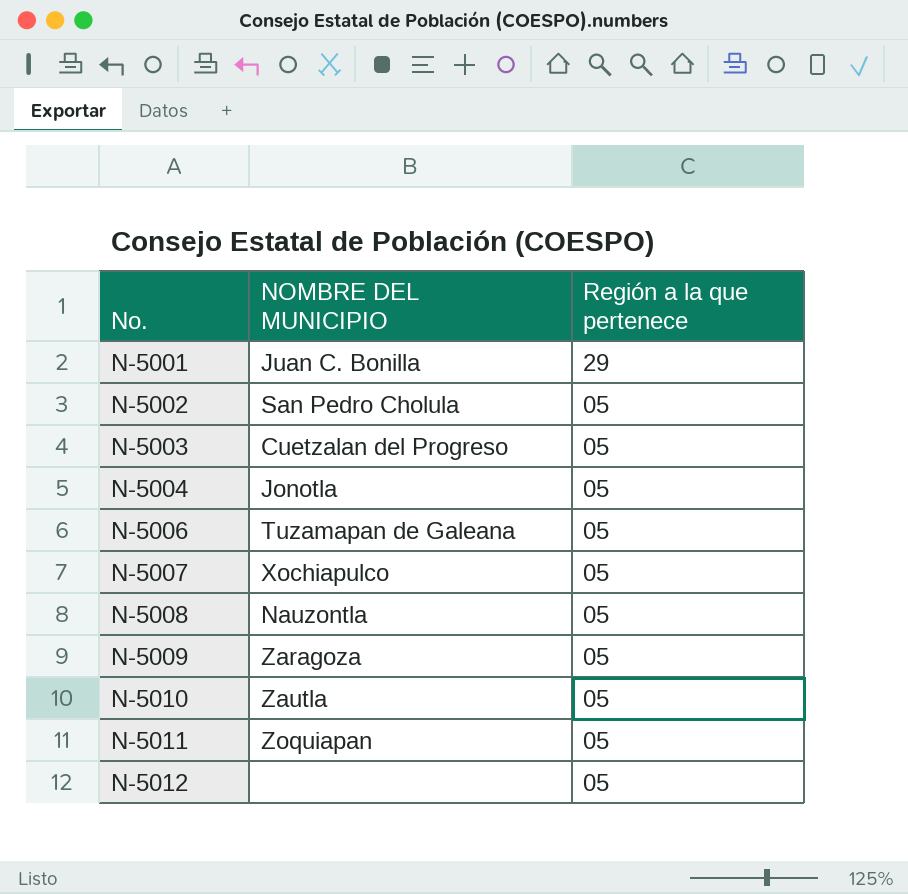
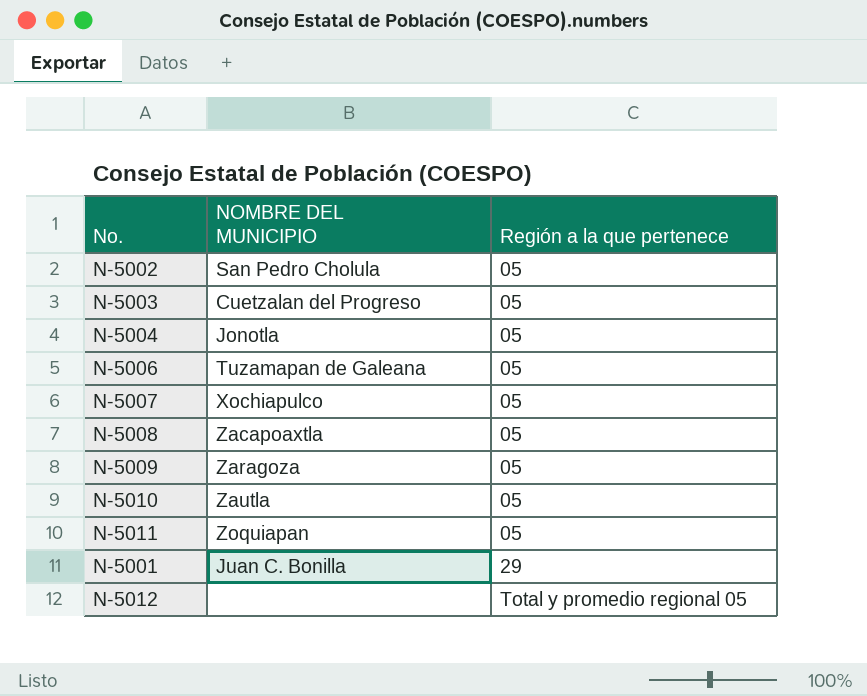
row order: No. ascending -> Región a la que pertenece ascending
N-5008 | NOMBRE DEL MUNICIPIO: Nauzontla -> Zacapoaxtla
N-5012 | Región a la que pertenece: 05 -> Total y promedio regional 05

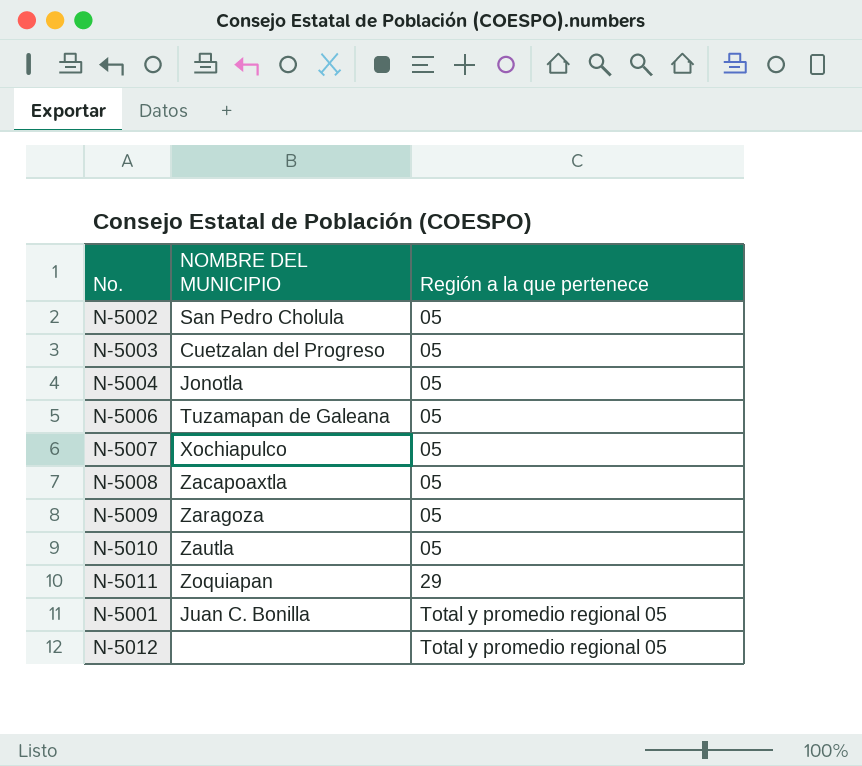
N-5011 | Región a la que pertenece: 05 -> 29
N-5001 | Región a la que pertenece: 29 -> Total y promedio regional 05

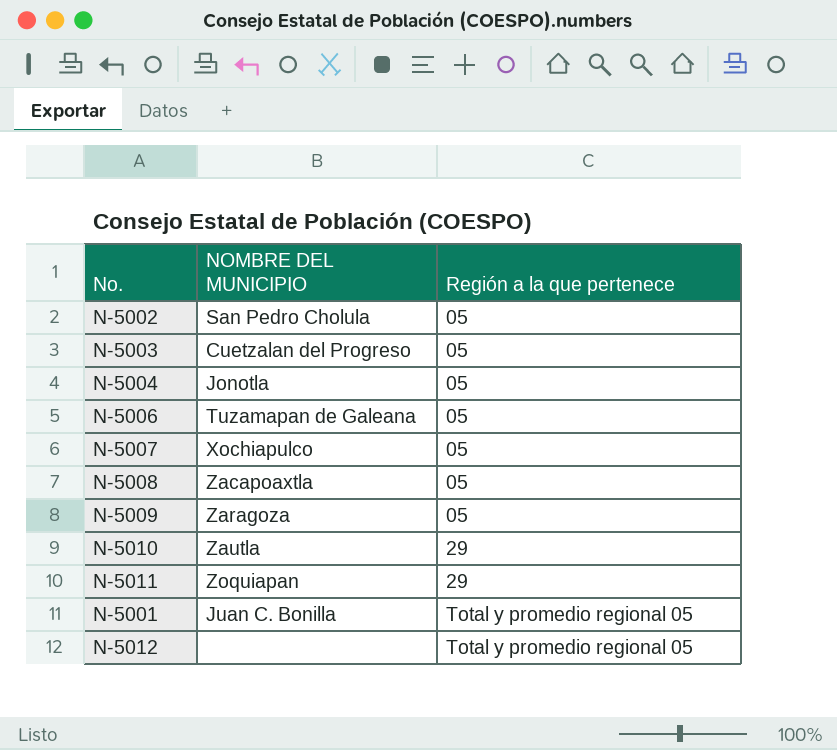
N-5010 | Región a la que pertenece: 05 -> 29

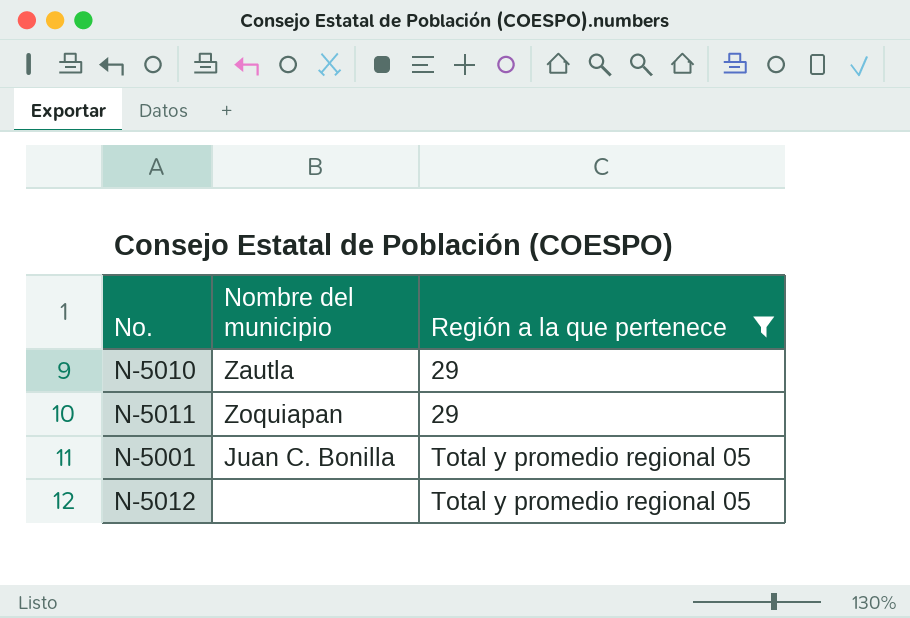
filter: none -> Región a la que pertenece != 05
column name: NOMBRE DEL MUNICIPIO -> Nombre del municipio

